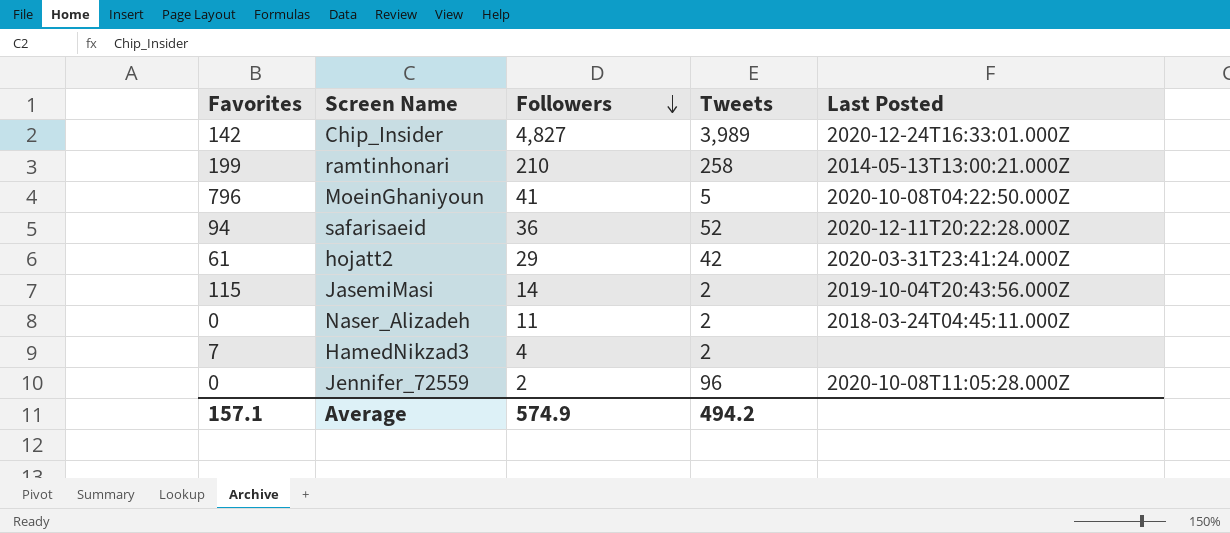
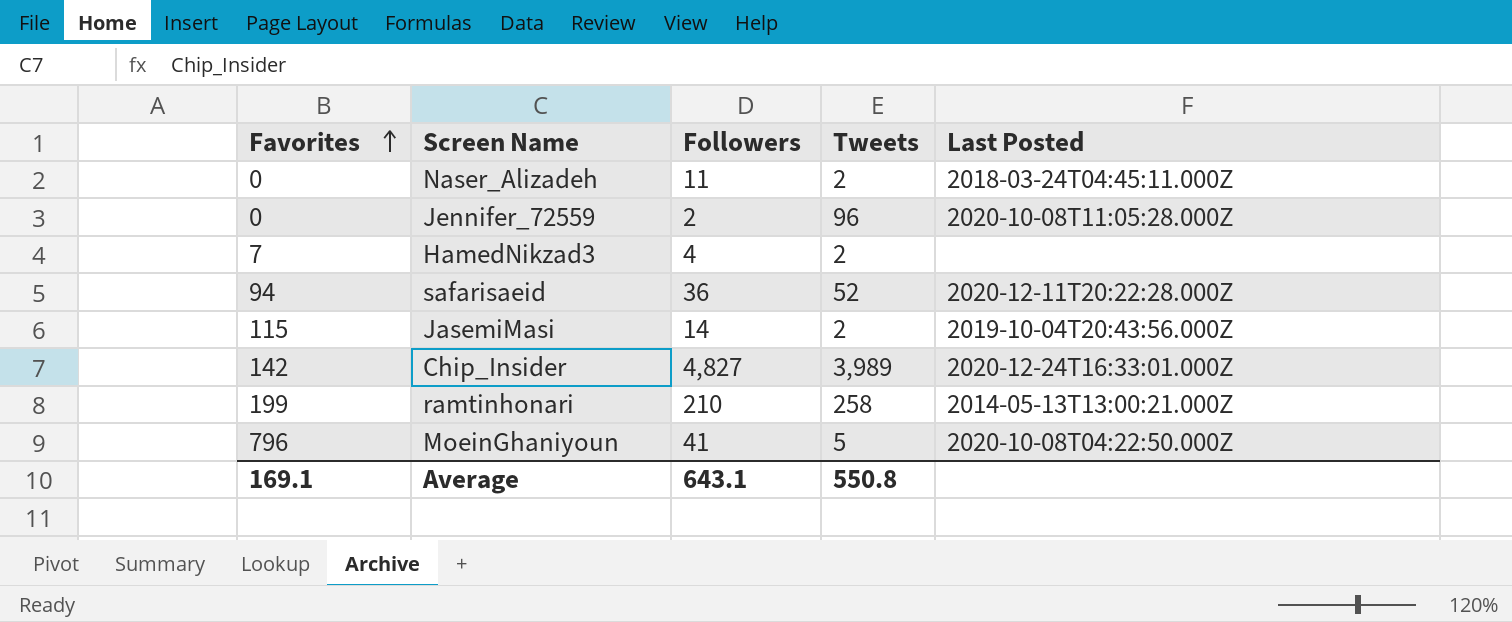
row order: Followers descending -> Favorites ascending
row hojatt2: 61 | 29 | 42 | 2020-03-31T23:41:24.000Z -> none
Average | Favorites: 157.1 -> 169.1
Average | Followers: 574.9 -> 643.1
Average | Tweets: 494.2 -> 550.8

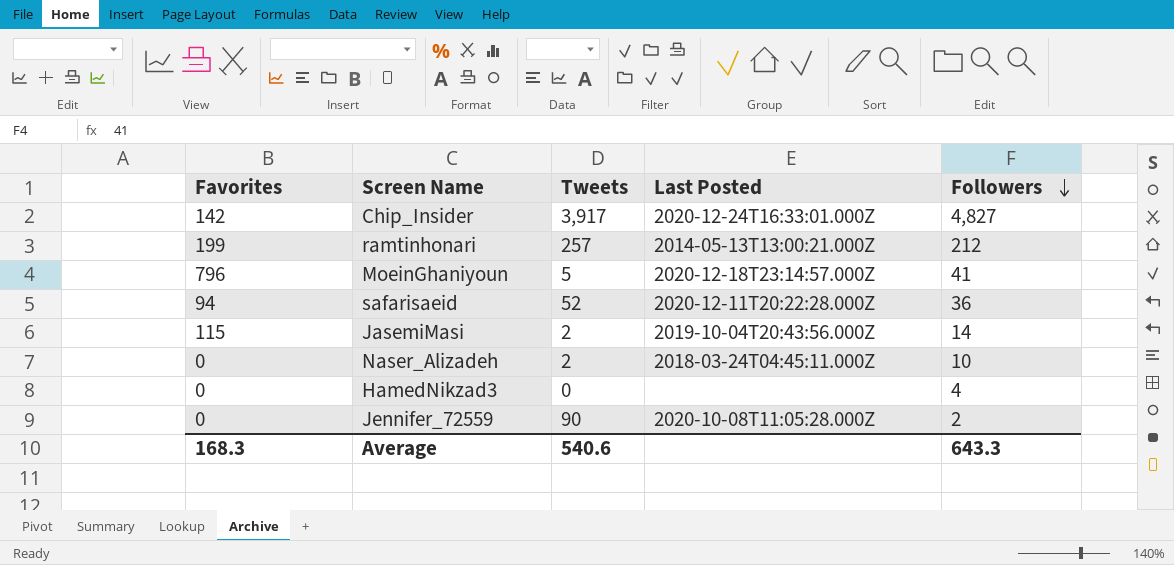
row order: Favorites ascending -> Followers descending
column Followers | position: 3 -> 5
Chip_Insider | Tweets: 3,989 -> 3,917
ramtinhonari | Tweets: 258 -> 257
ramtinhonari | Followers: 210 -> 212
MoeinGhaniyoun | Last Posted: 2020-10-08T04:22:50.000Z -> 2020-12-18T23:14:57.000Z
Naser_Alizadeh | Followers: 11 -> 10
HamedNikzad3 | Favorites: 7 -> 0
HamedNikzad3 | Tweets: 2 -> 0
Jennifer_72559 | Tweets: 96 -> 90
Average | Favorites: 169.1 -> 168.3
Average | Tweets: 550.8 -> 540.6
Average | Followers: 643.1 -> 643.3

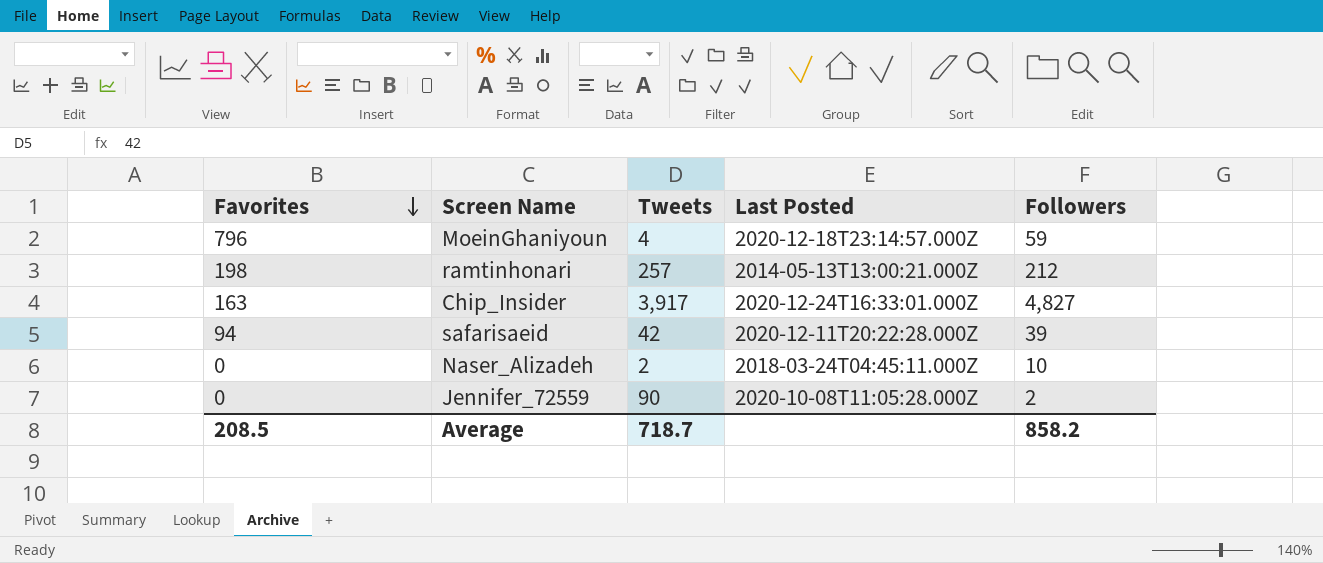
row order: Followers descending -> Favorites descending
row JasemiMasi: 115 | 2 | 2019-10-04T20:43:56.000Z | 14 -> none
row HamedNikzad3: 0 | 0 | none | 4 -> none
MoeinGhaniyoun | Tweets: 5 -> 4
MoeinGhaniyoun | Followers: 41 -> 59
ramtinhonari | Favorites: 199 -> 198
Chip_Insider | Favorites: 142 -> 163
safarisaeid | Tweets: 52 -> 42
safarisaeid | Followers: 36 -> 39
Average | Favorites: 168.3 -> 208.5
Average | Tweets: 540.6 -> 718.7
Average | Followers: 643.3 -> 858.2

